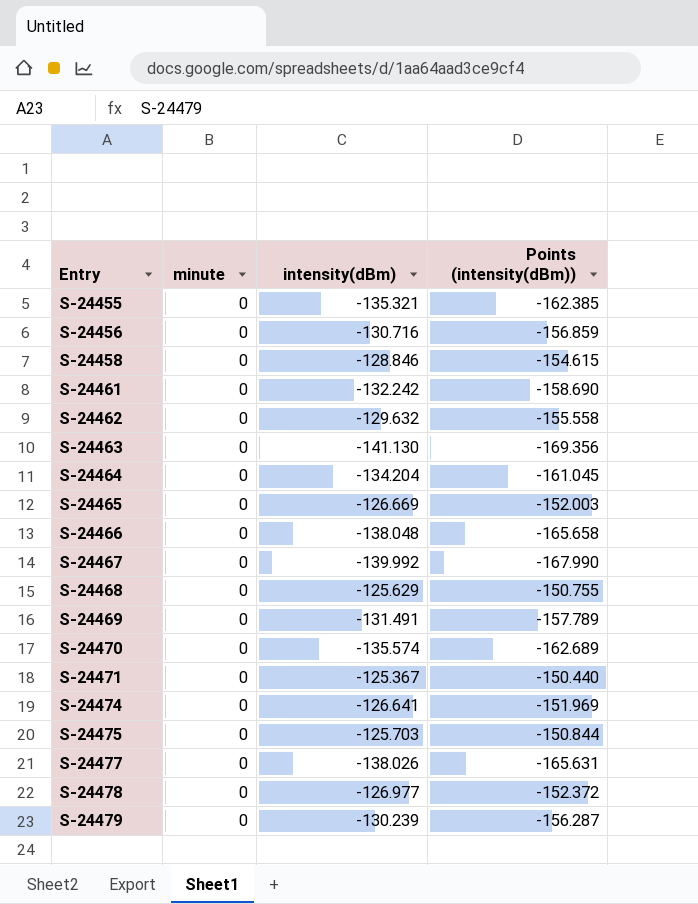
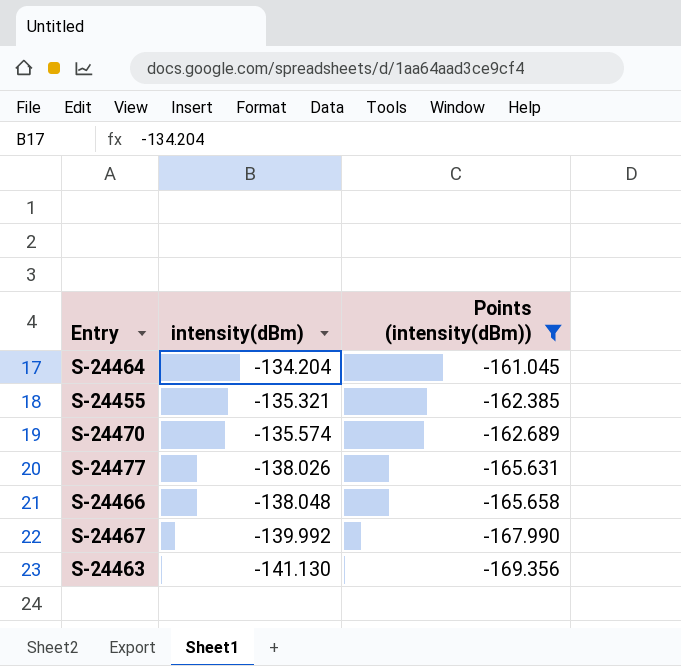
filter: none -> Points (intensity(dBm)) <= -161.045
row order: Entry ascending -> intensity(dBm) descending
column minute | position: 2 -> none

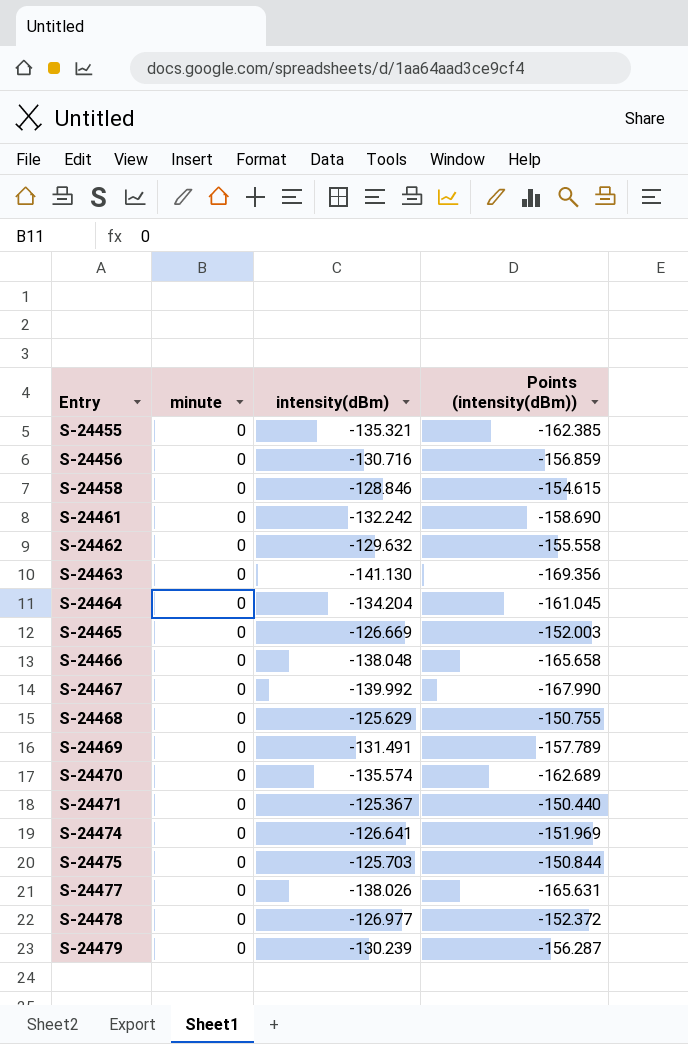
filter: Points (intensity(dBm)) <= -161.045 -> none
row order: intensity(dBm) descending -> Entry ascending
column minute | position: none -> 2

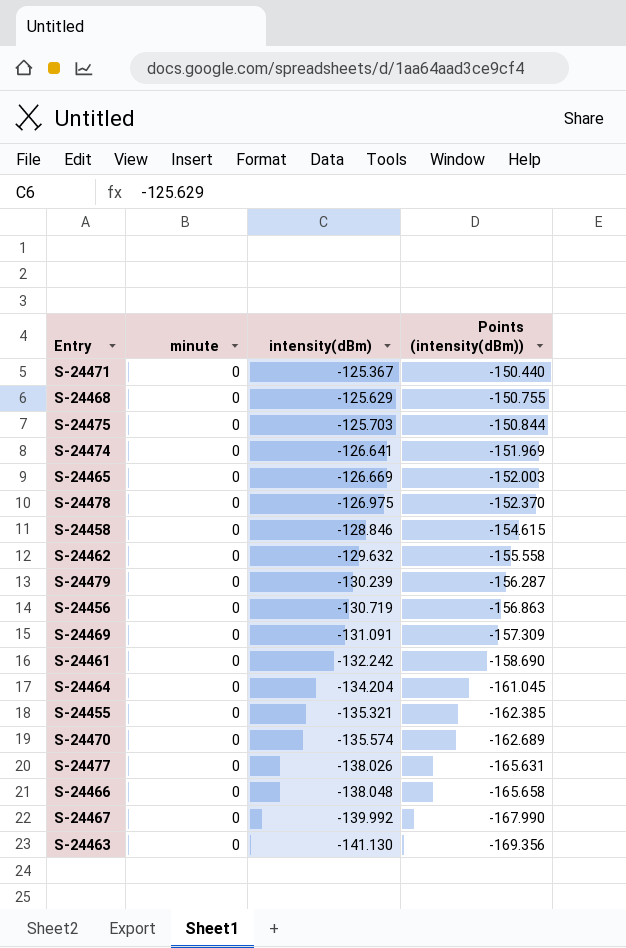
row order: Entry ascending -> intensity(dBm) descending
S-24478 | intensity(dBm): -126.977 -> -126.975
S-24478 | Points (intensity(dBm)): -152.372 -> -152.370
S-24456 | intensity(dBm): -130.716 -> -130.719
S-24456 | Points (intensity(dBm)): -156.859 -> -156.863
S-24469 | intensity(dBm): -131.491 -> -131.091
S-24469 | Points (intensity(dBm)): -157.789 -> -157.309

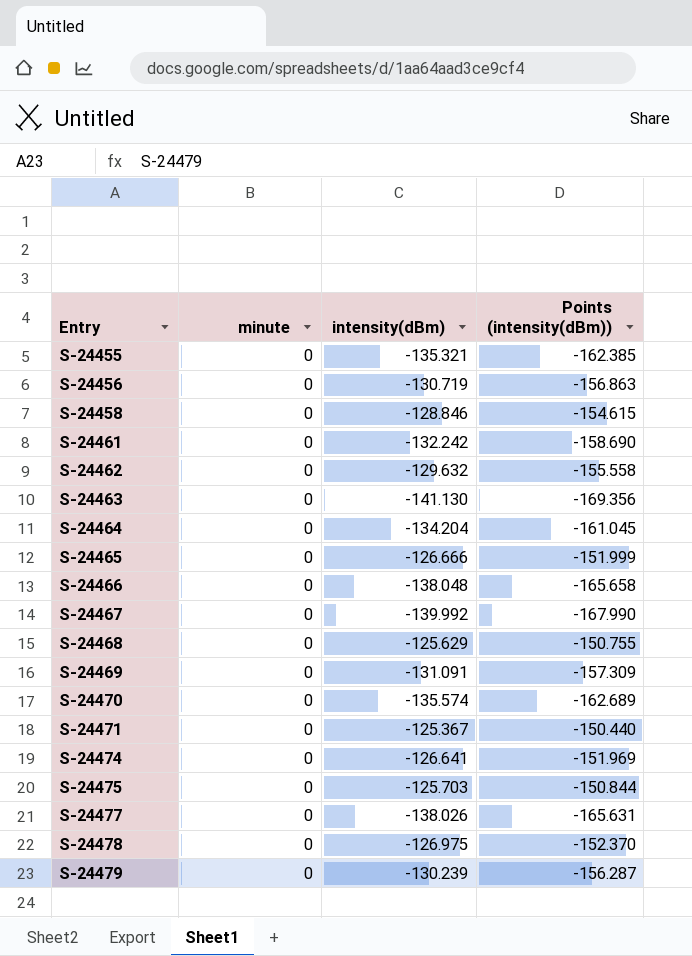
row order: intensity(dBm) descending -> Entry ascending
S-24465 | intensity(dBm): -126.669 -> -126.666
S-24465 | Points (intensity(dBm)): -152.003 -> -151.999

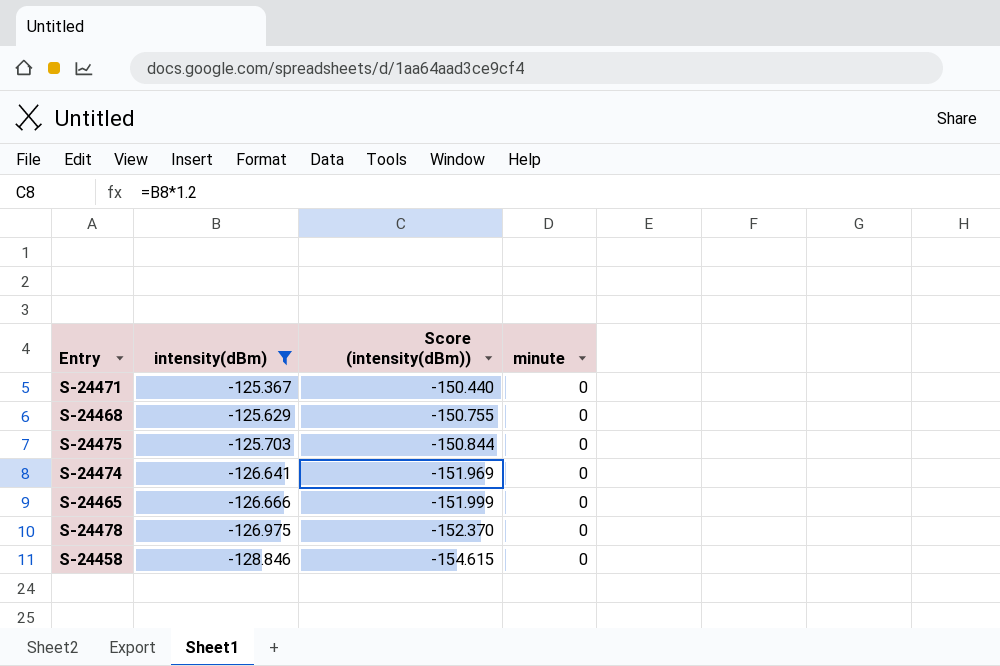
filter: none -> intensity(dBm) >= -128.846
row order: Entry ascending -> intensity(dBm) descending
column name: Points (intensity(dBm)) -> Score (intensity(dBm))
column minute | position: 2 -> 4

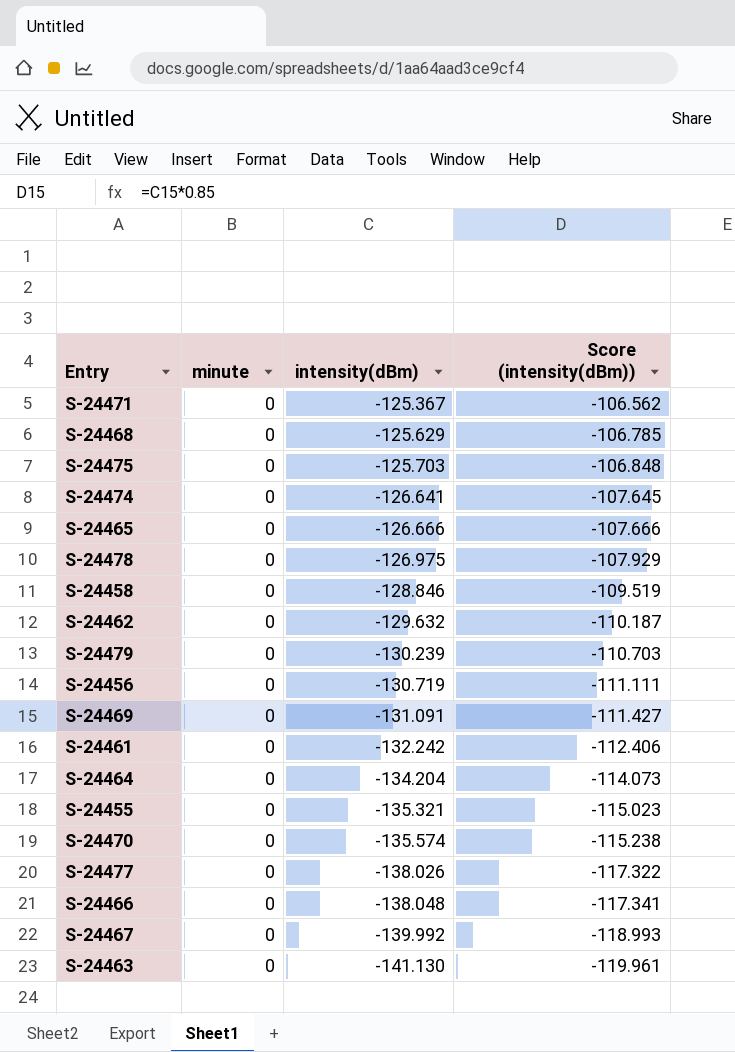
filter: intensity(dBm) >= -128.846 -> none
column minute | position: 4 -> 2
column Score (intensity(dBm)) | formula: [intensity(dBm)] * 1.2 -> [intensity(dBm)] * 0.85

